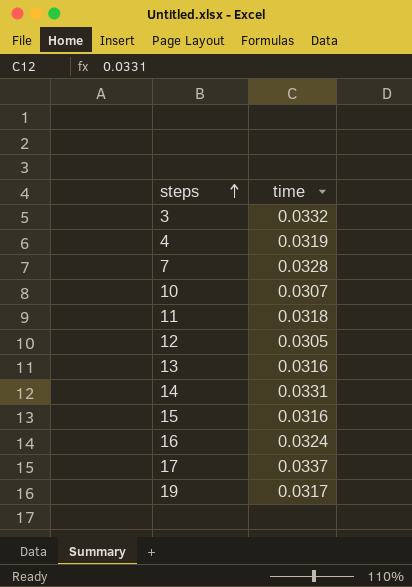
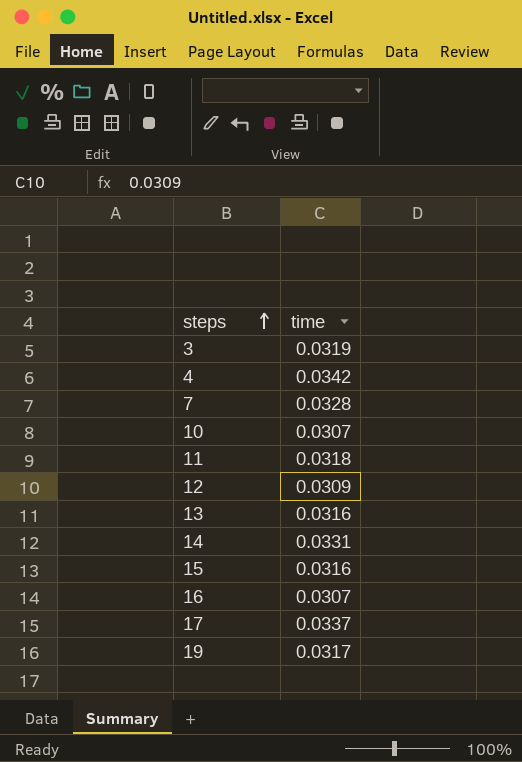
3 | time: 0.0332 -> 0.0319
4 | time: 0.0319 -> 0.0342
12 | time: 0.0305 -> 0.0309
16 | time: 0.0324 -> 0.0307

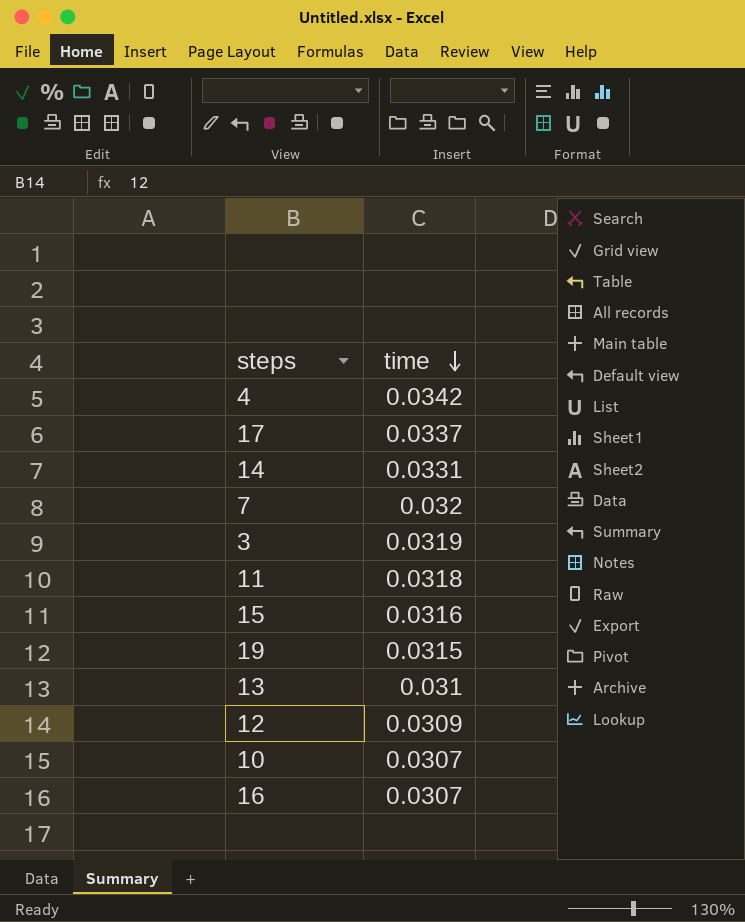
row order: steps ascending -> time descending
7 | time: 0.0328 -> 0.032
19 | time: 0.0317 -> 0.0315
13 | time: 0.0316 -> 0.031

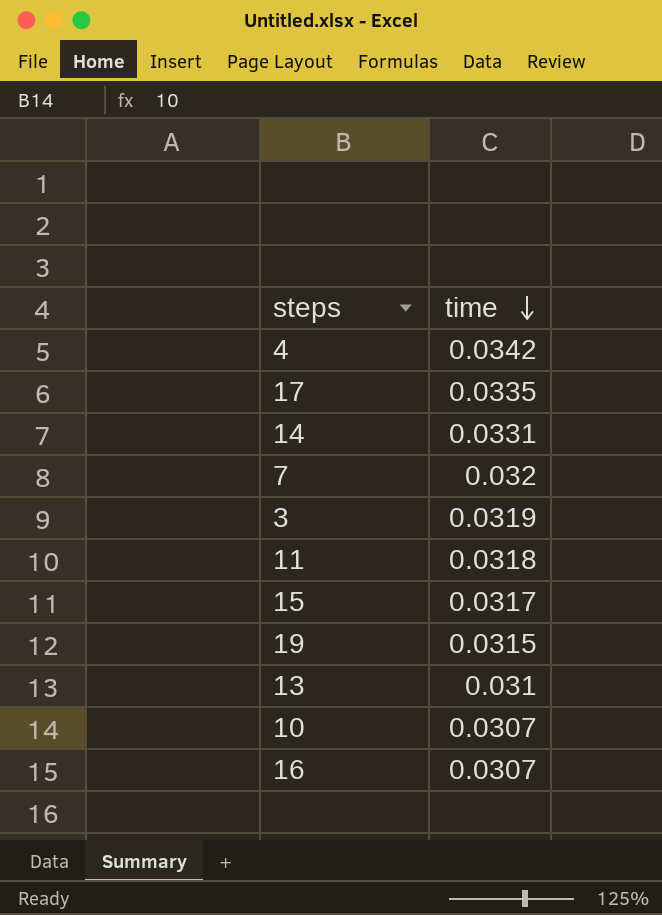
row 12: 0.0309 -> none
17 | time: 0.0337 -> 0.0335
15 | time: 0.0316 -> 0.0317

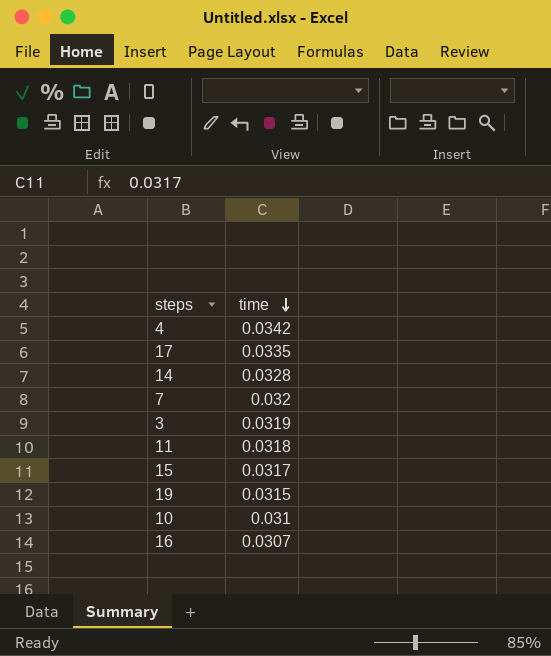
row 13: 0.031 -> none
14 | time: 0.0331 -> 0.0328
10 | time: 0.0307 -> 0.031

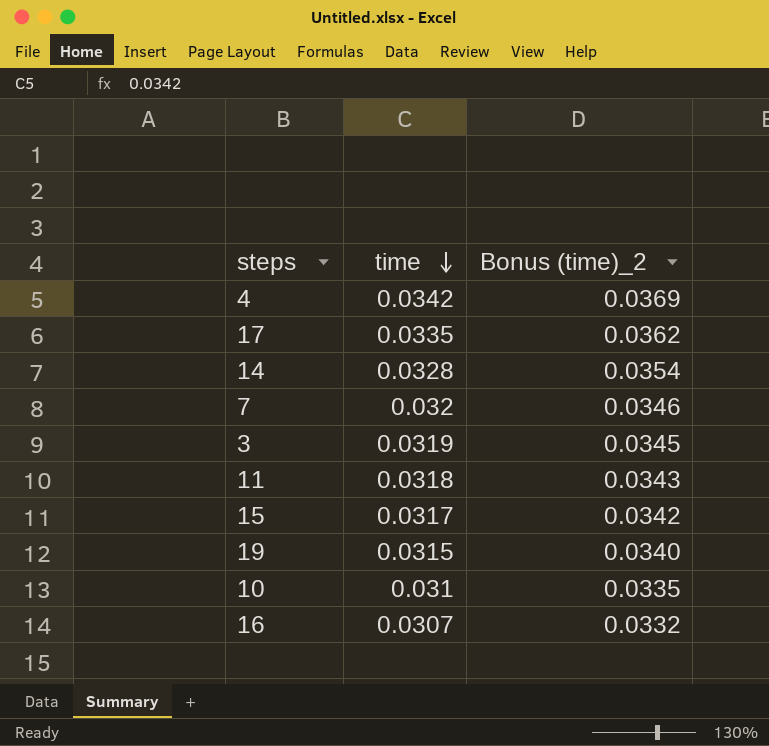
column Bonus (time)_2 | formula: none -> [time] * 1.08

